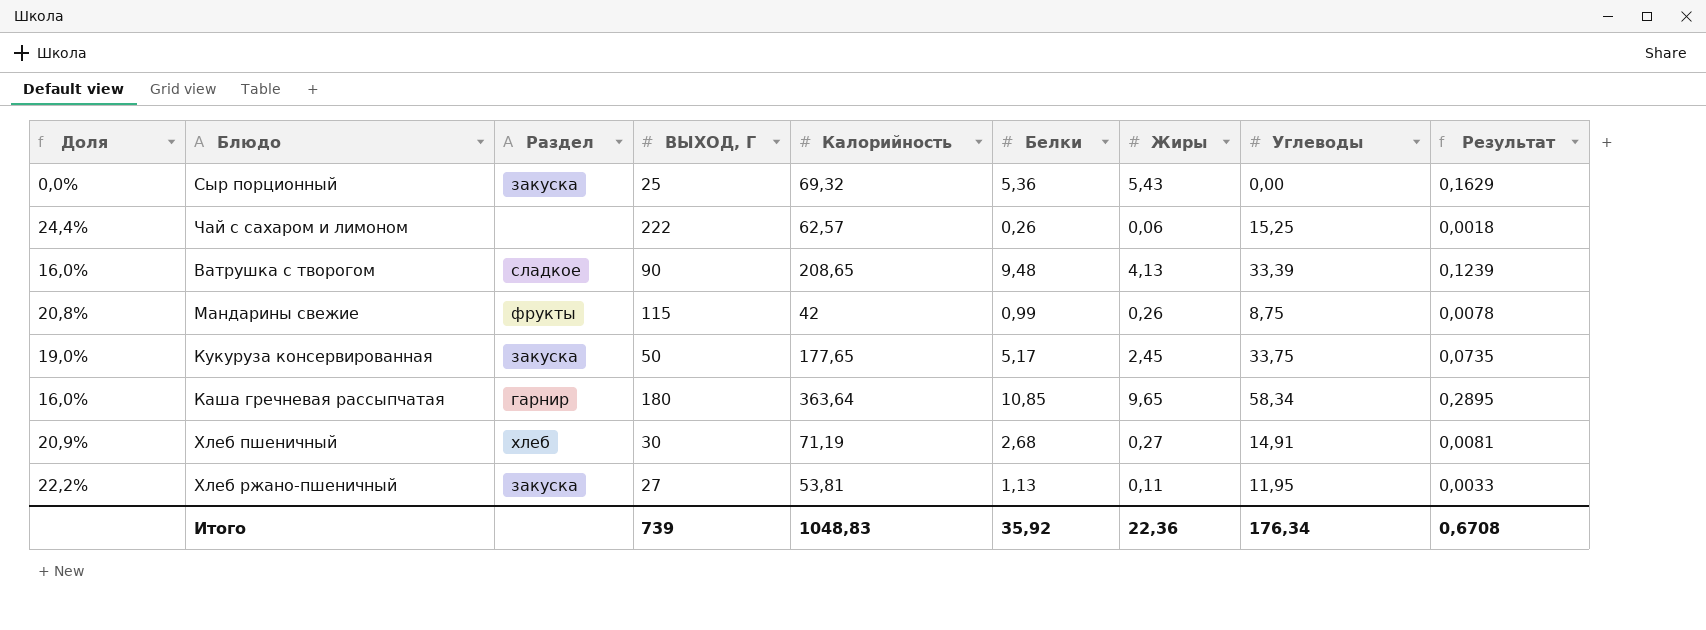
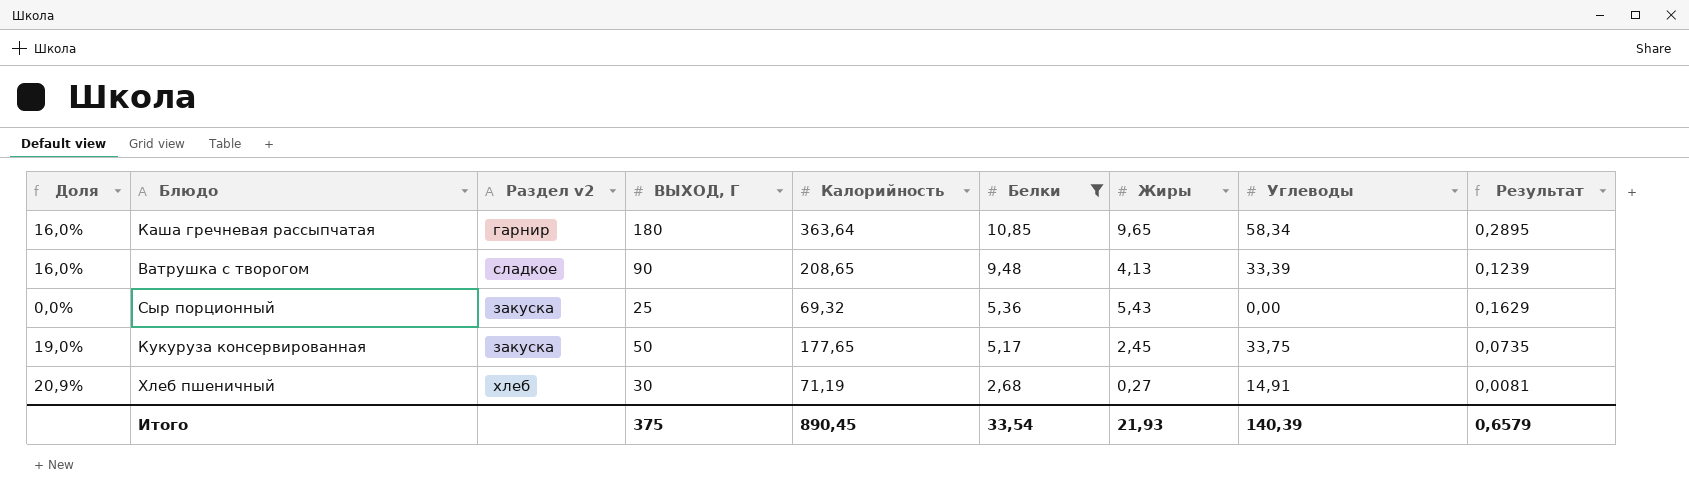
filter: none -> Белки >= 2,68
row order: none -> Белки descending
column name: Раздел -> Раздел v2
Итого | ВЫХОД, Г: 739 -> 375
Итого | Калорийность: 1048,83 -> 890,45
Итого | Белки: 35,92 -> 33,54
Итого | Жиры: 22,36 -> 21,93
Итого | Углеводы: 176,34 -> 140,39
Итого | Результат: 0,6708 -> 0,6579

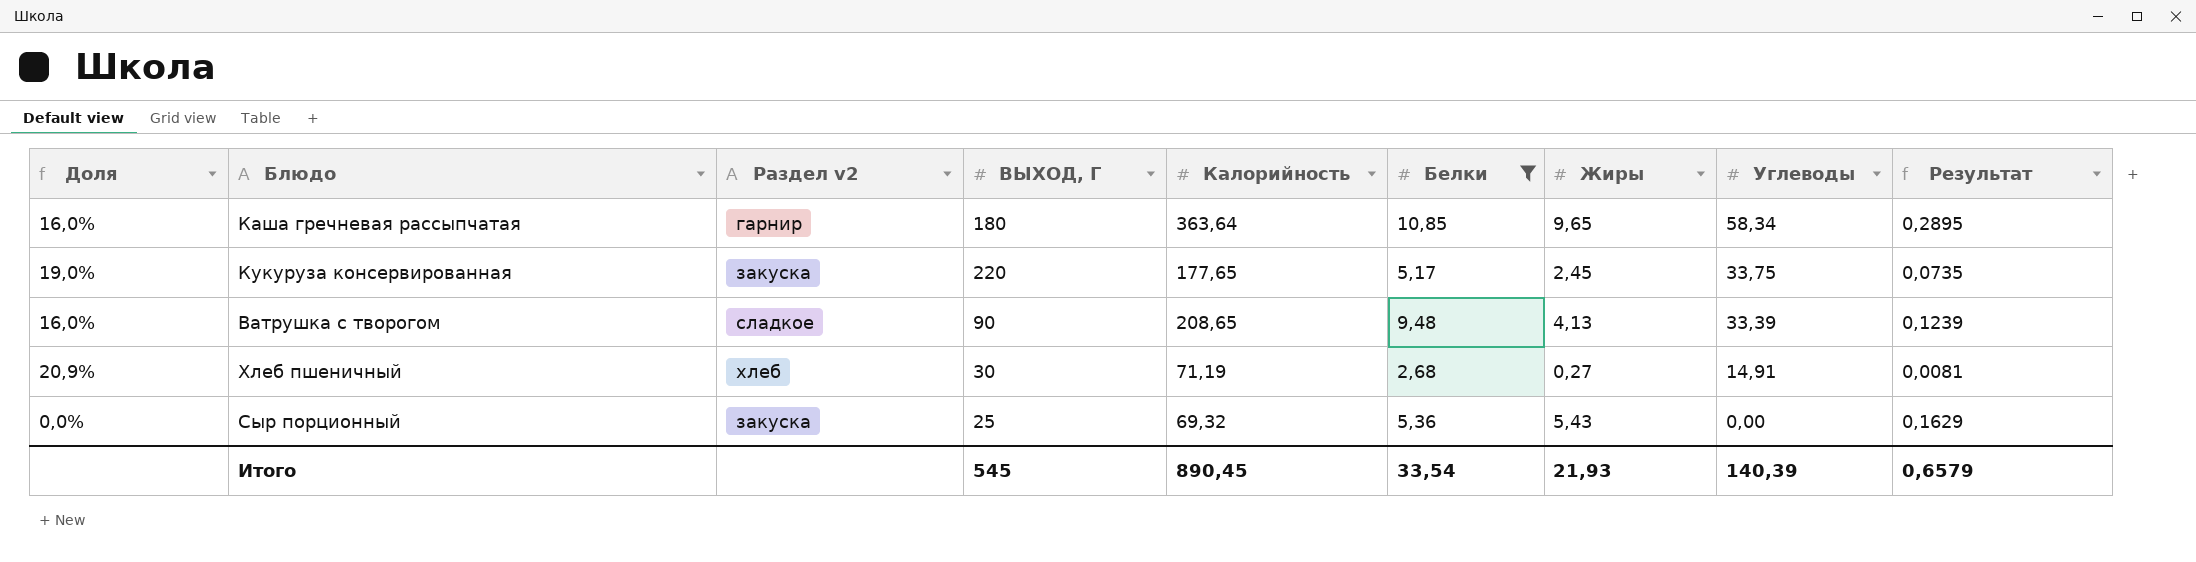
row order: Белки descending -> Углеводы descending
Кукуруза консервированная | ВЫХОД, Г: 50 -> 220
Итого | ВЫХОД, Г: 375 -> 545

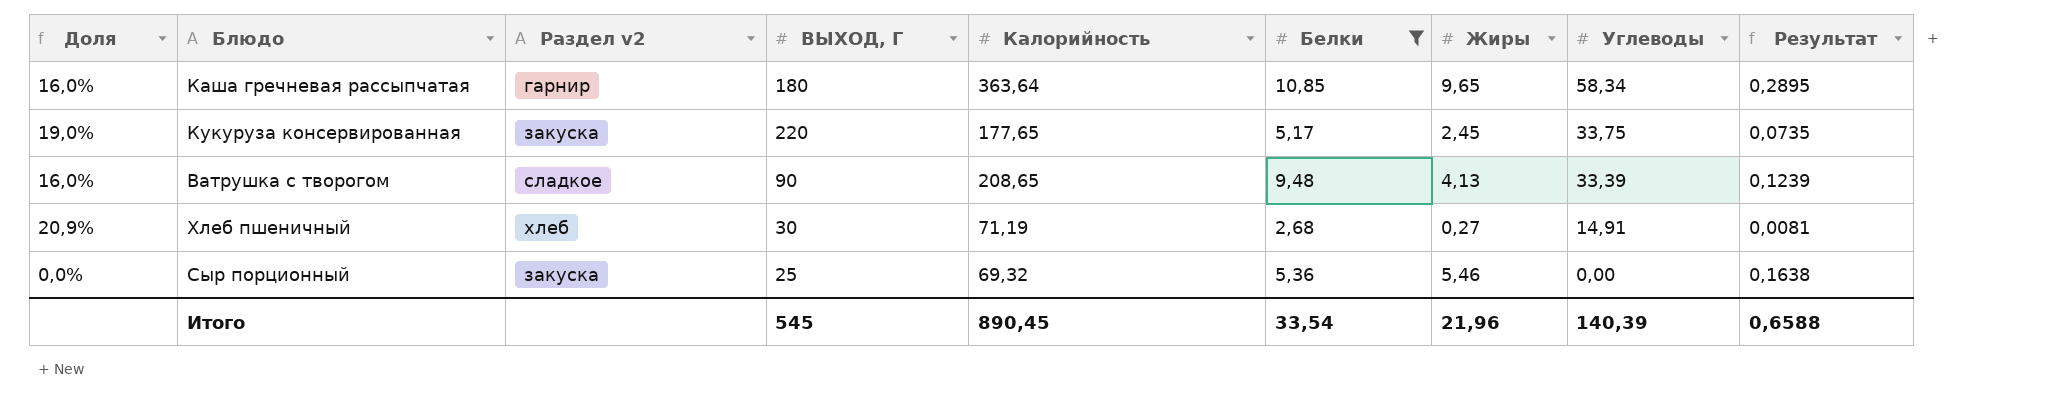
Сыр порционный | Жиры: 5,43 -> 5,46
Сыр порционный | Результат: 0,1629 -> 0,1638
Итого | Жиры: 21,93 -> 21,96
Итого | Результат: 0,6579 -> 0,6588

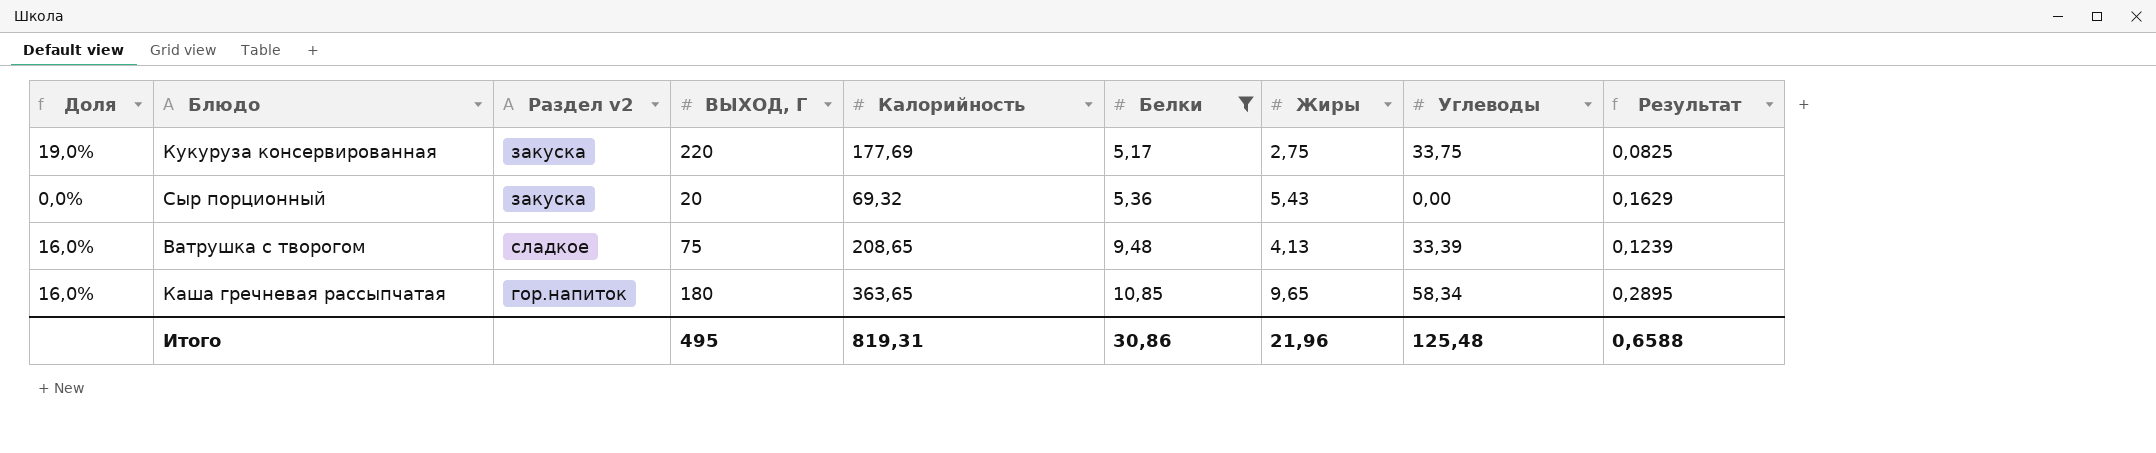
row order: Углеводы descending -> Белки ascending
row Хлеб пшеничный: 20,9% | хлеб | 30 | 71,19 | 2,68 | 0,27 | 14,91 | 0,0081 -> none
Кукуруза консервированная | Калорийность: 177,65 -> 177,69
Кукуруза консервированная | Жиры: 2,45 -> 2,75
Кукуруза консервированная | Результат: 0,0735 -> 0,0825
Сыр порционный | ВЫХОД, Г: 25 -> 20
Сыр порционный | Жиры: 5,46 -> 5,43
Сыр порционный | Результат: 0,1638 -> 0,1629
Ватрушка с творогом | ВЫХОД, Г: 90 -> 75
Каша гречневая рассыпчатая | Раздел v2: гарнир -> гор.напиток
Каша гречневая рассыпчатая | Калорийность: 363,64 -> 363,65
Итого | ВЫХОД, Г: 545 -> 495
Итого | Калорийность: 890,45 -> 819,31
Итого | Белки: 33,54 -> 30,86
Итого | Углеводы: 140,39 -> 125,48

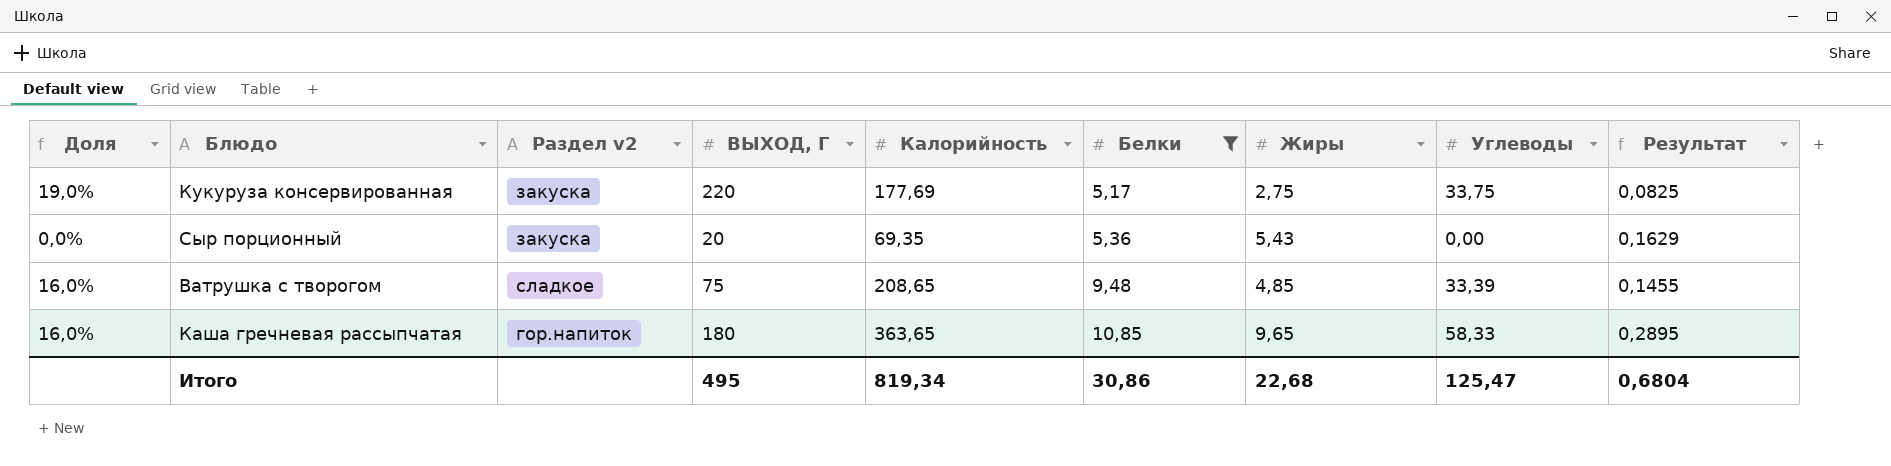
Сыр порционный | Калорийность: 69,32 -> 69,35
Ватрушка с творогом | Жиры: 4,13 -> 4,85
Ватрушка с творогом | Результат: 0,1239 -> 0,1455
Каша гречневая рассыпчатая | Углеводы: 58,34 -> 58,33
Итого | Калорийность: 819,31 -> 819,34
Итого | Жиры: 21,96 -> 22,68
Итого | Углеводы: 125,48 -> 125,47
Итого | Результат: 0,6588 -> 0,6804

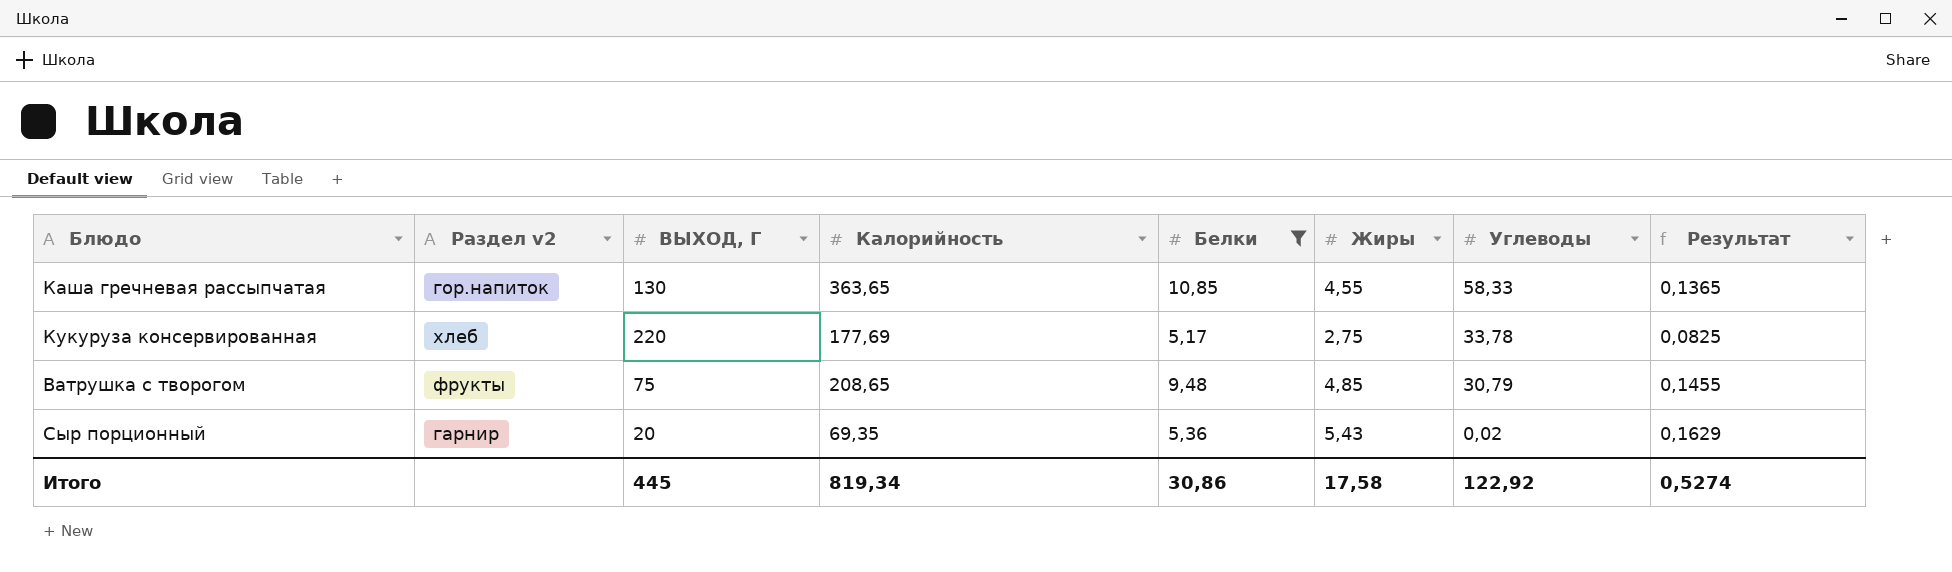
row order: Белки ascending -> Углеводы descending
column Доля | formula: [Углеводы] / [Калорийность] -> none
Каша гречневая рассыпчатая | ВЫХОД, Г: 180 -> 130
Каша гречневая рассыпчатая | Жиры: 9,65 -> 4,55
Каша гречневая рассыпчатая | Результат: 0,2895 -> 0,1365
Кукуруза консервированная | Раздел v2: закуска -> хлеб
Кукуруза консервированная | Углеводы: 33,75 -> 33,78
Ватрушка с творогом | Раздел v2: сладкое -> фрукты
Ватрушка с творогом | Углеводы: 33,39 -> 30,79
Сыр порционный | Раздел v2: закуска -> гарнир
Сыр порционный | Углеводы: 0,00 -> 0,02
Итого | ВЫХОД, Г: 495 -> 445
Итого | Жиры: 22,68 -> 17,58
Итого | Углеводы: 125,47 -> 122,92
Итого | Результат: 0,6804 -> 0,5274

